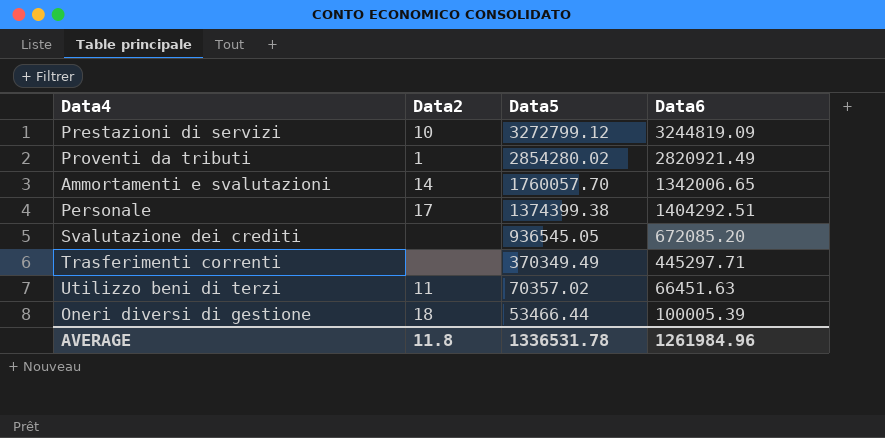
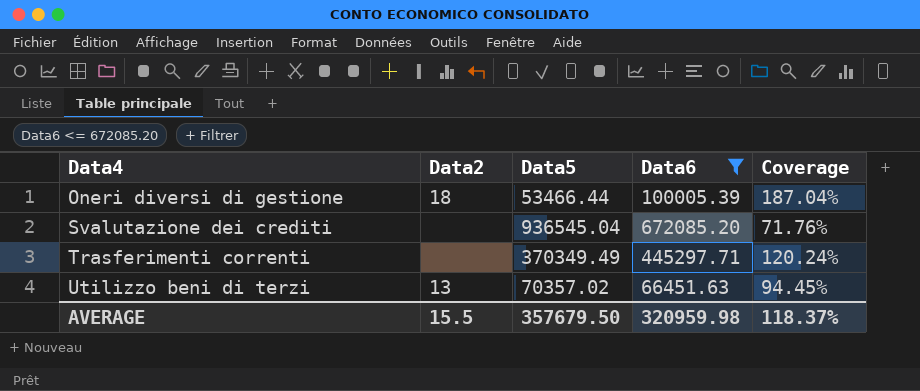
filter: none -> Data6 <= 672085.20
row order: Data5 descending -> Data4 ascending
column Coverage | formula: none -> [Data6] / [Data5]
Svalutazione dei crediti | Data5: 936545.05 -> 936545.04
Utilizzo beni di terzi | Data2: 11 -> 13
AVERAGE | Data2: 11.8 -> 15.5
AVERAGE | Data5: 1336531.78 -> 357679.50
AVERAGE | Data6: 1261984.96 -> 320959.98

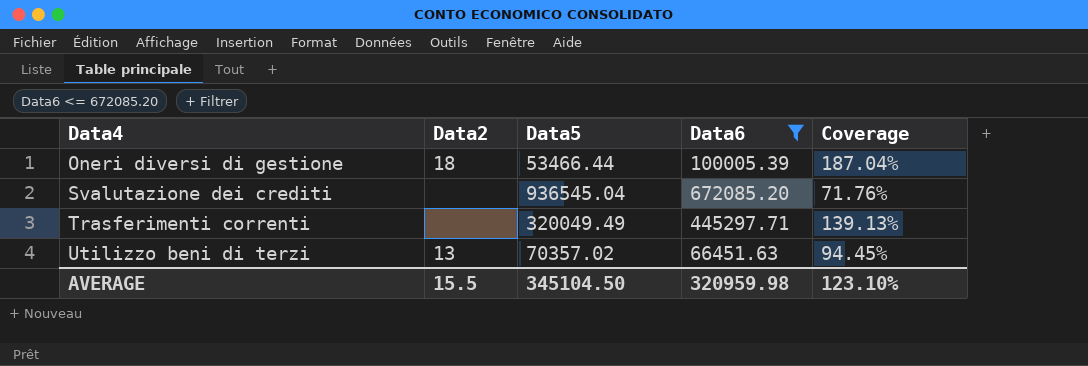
Trasferimenti correnti | Data5: 370349.49 -> 320049.49
Trasferimenti correnti | Coverage: 120.24% -> 139.13%
AVERAGE | Data5: 357679.50 -> 345104.50
AVERAGE | Coverage: 118.37% -> 123.10%

